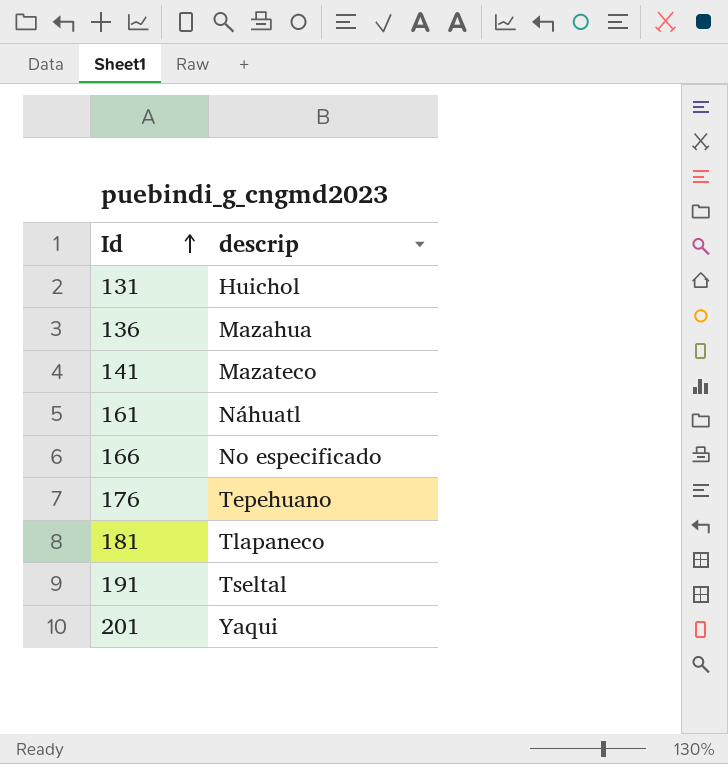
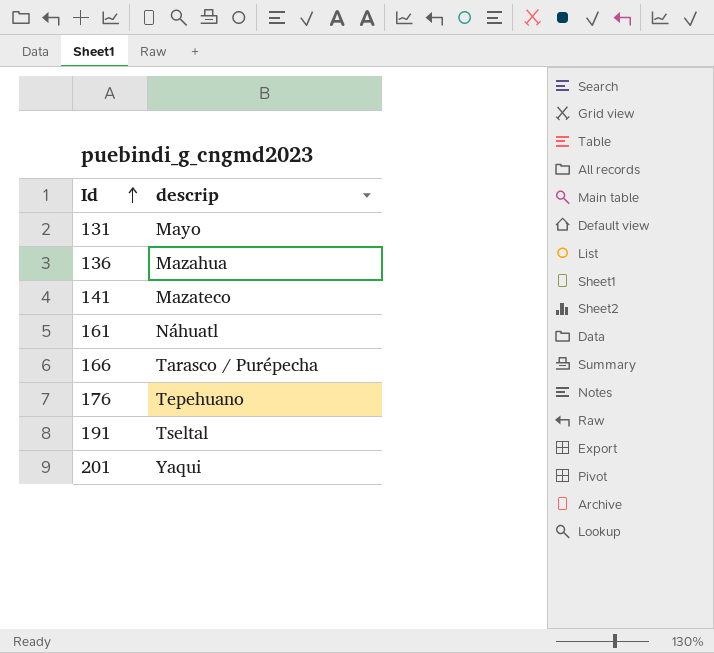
row 181: Tlapaneco -> none
131 | descrip: Huichol -> Mayo
166 | descrip: No especificado -> Tarasco / Purépecha

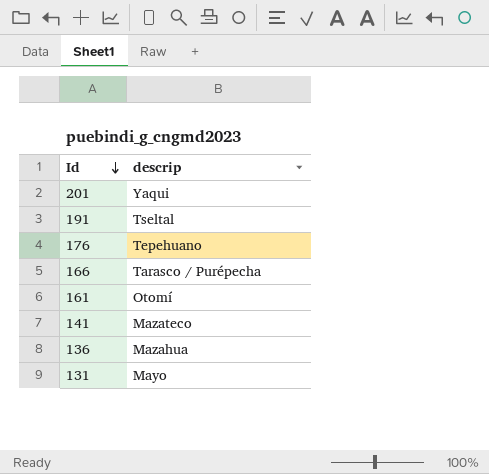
row order: Id ascending -> Id descending
161 | descrip: Náhuatl -> Otomí

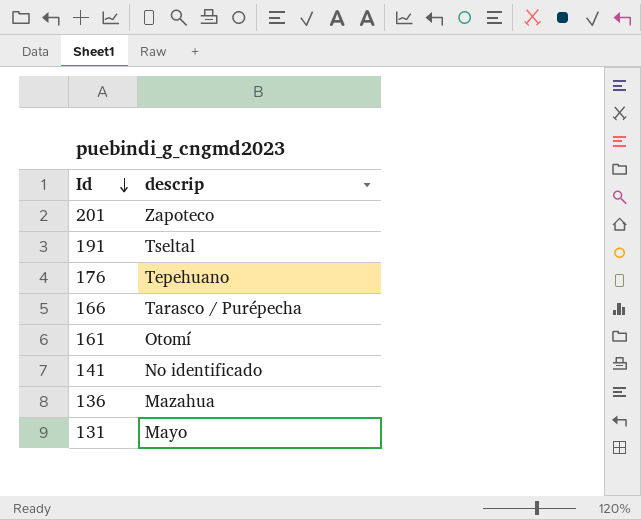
201 | descrip: Yaqui -> Zapoteco
141 | descrip: Mazateco -> No identificado

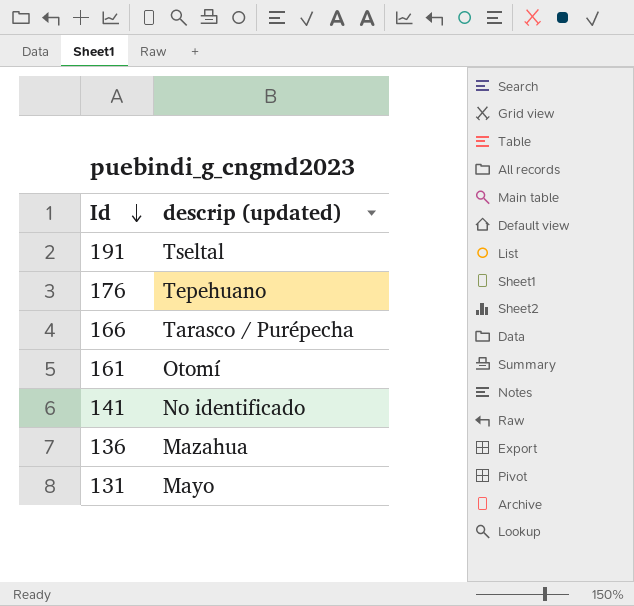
column name: descrip -> descrip (updated)
row 201: Zapoteco -> none

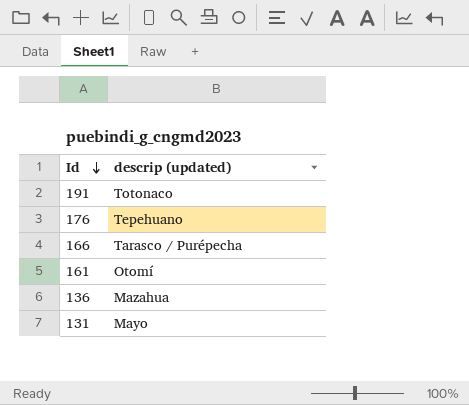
row 141: No identificado -> none
191 | descrip (updated): Tseltal -> Totonaco

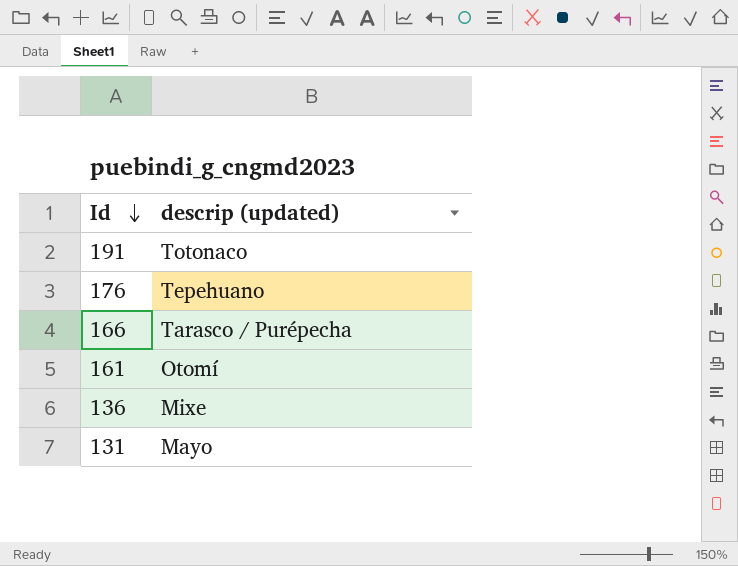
136 | descrip (updated): Mazahua -> Mixe

